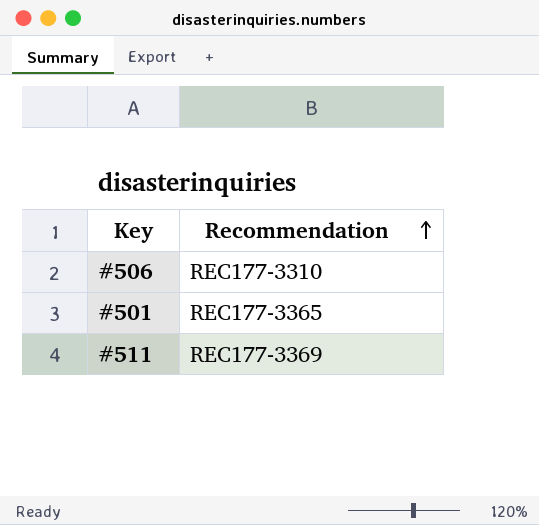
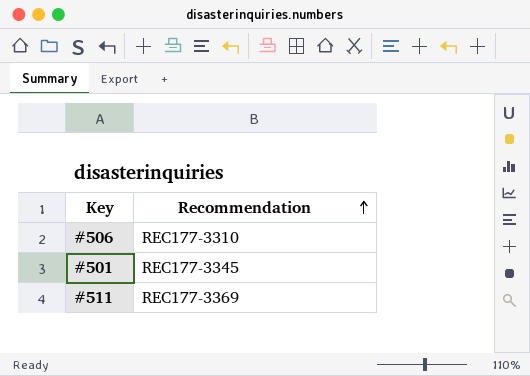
#501 | Recommendation: REC177-3365 -> REC177-3345

